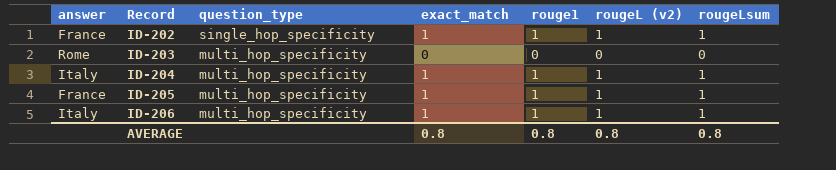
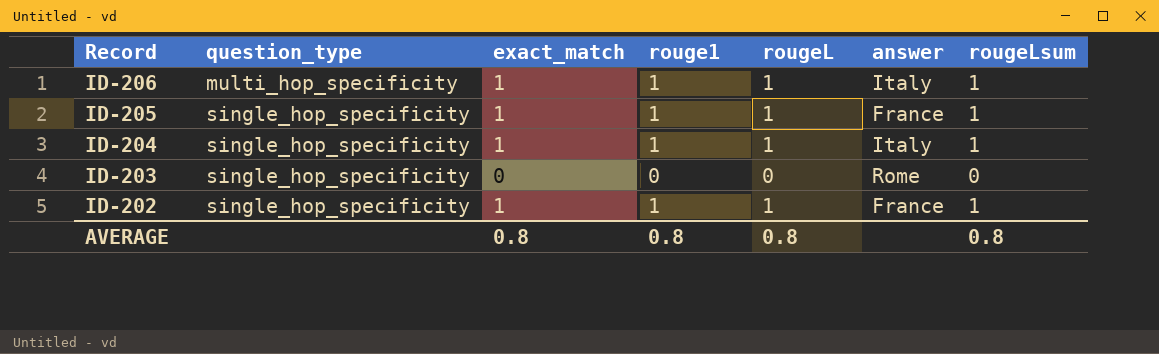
row order: Record ascending -> Record descending
column name: rougeL (v2) -> rougeL
column answer | position: 1 -> 6
ID-205 | question_type: multi_hop_specificity -> single_hop_specificity
ID-204 | question_type: multi_hop_specificity -> single_hop_specificity
ID-203 | question_type: multi_hop_specificity -> single_hop_specificity

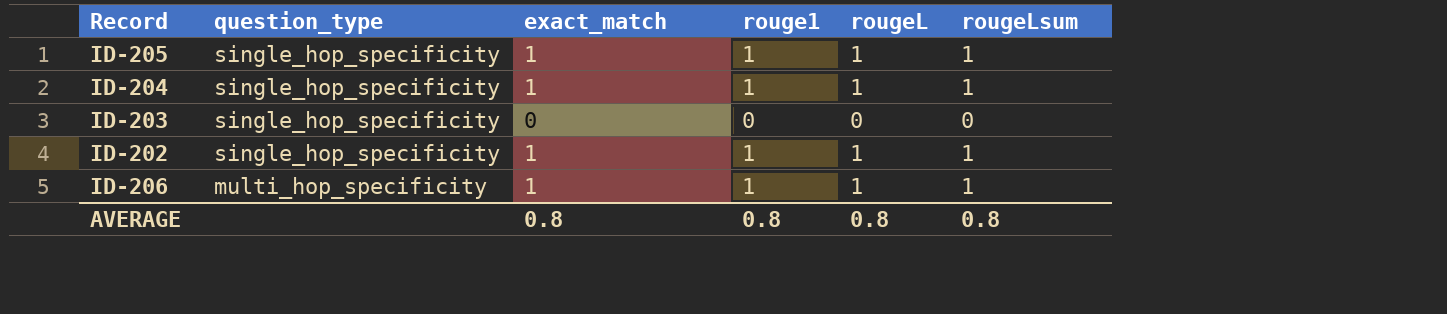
row order: Record descending -> question_type descending
column answer | position: 6 -> none

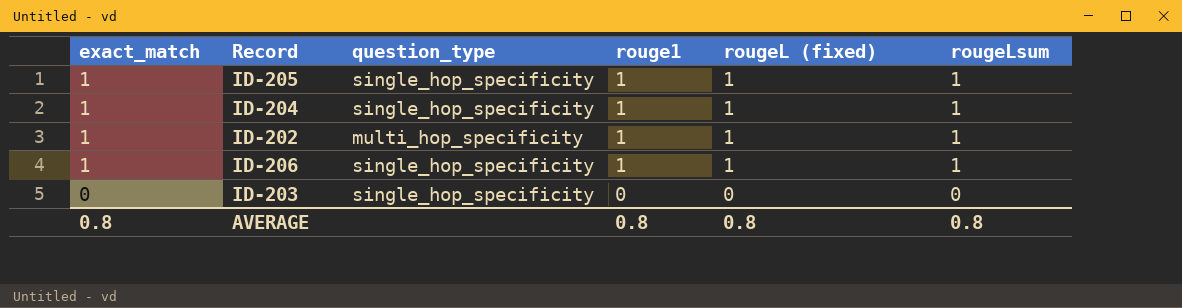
row order: question_type descending -> exact_match descending
column exact_match | position: 3 -> 1
column name: rougeL -> rougeL (fixed)
ID-202 | question_type: single_hop_specificity -> multi_hop_specificity
ID-206 | question_type: multi_hop_specificity -> single_hop_specificity

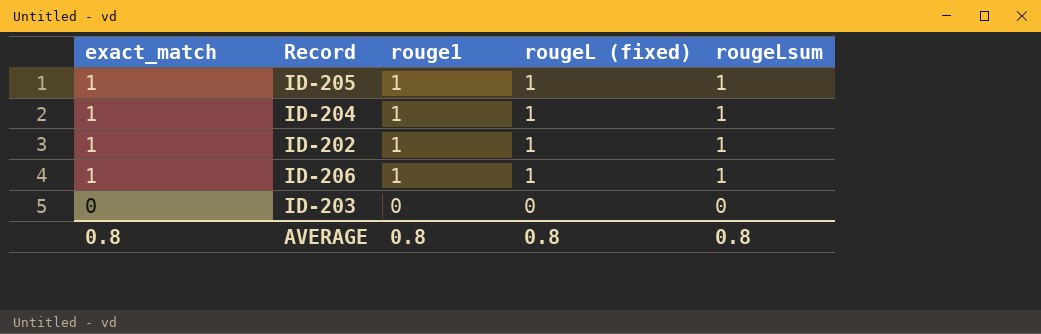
column question_type | position: 3 -> none

